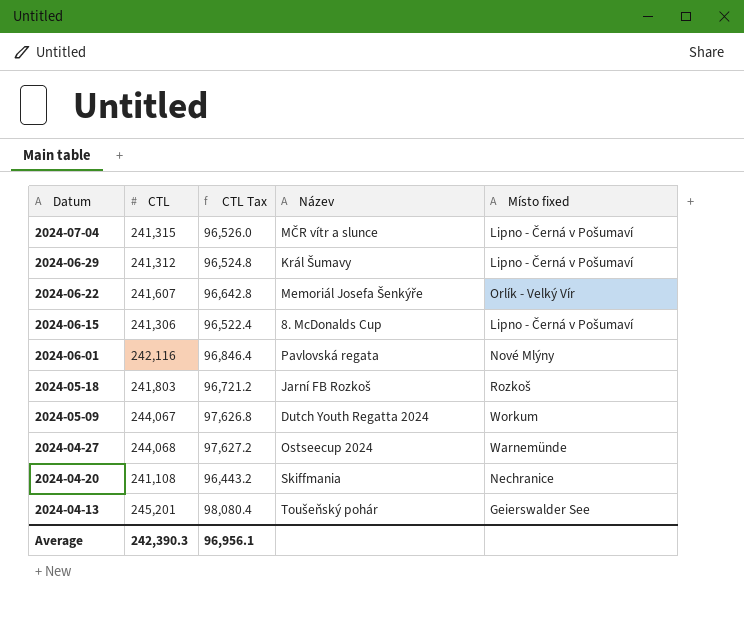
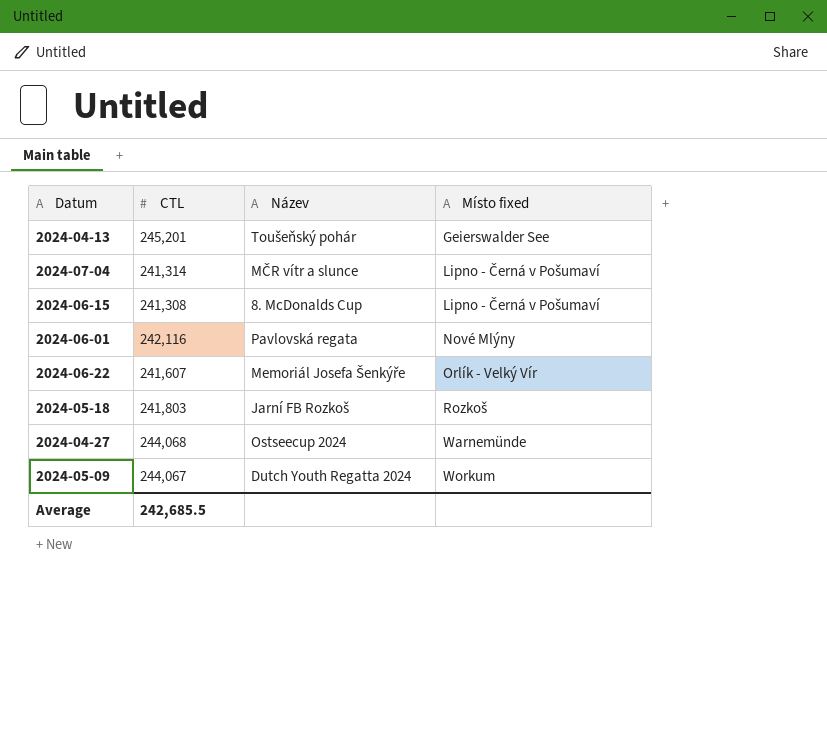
row order: Datum descending -> Místo fixed ascending
column CTL Tax | formula: [CTL] * 0.4 -> none
row 2024-06-29: 241,312 | 96,524.8 | Král Šumavy | Lipno - Černá v Pošumaví -> none
row 2024-04-20: 241,108 | 96,443.2 | Skiffmania | Nechranice -> none
2024-07-04 | CTL: 241,315 -> 241,314
2024-06-15 | CTL: 241,306 -> 241,308
Average | CTL: 242,390.3 -> 242,685.5

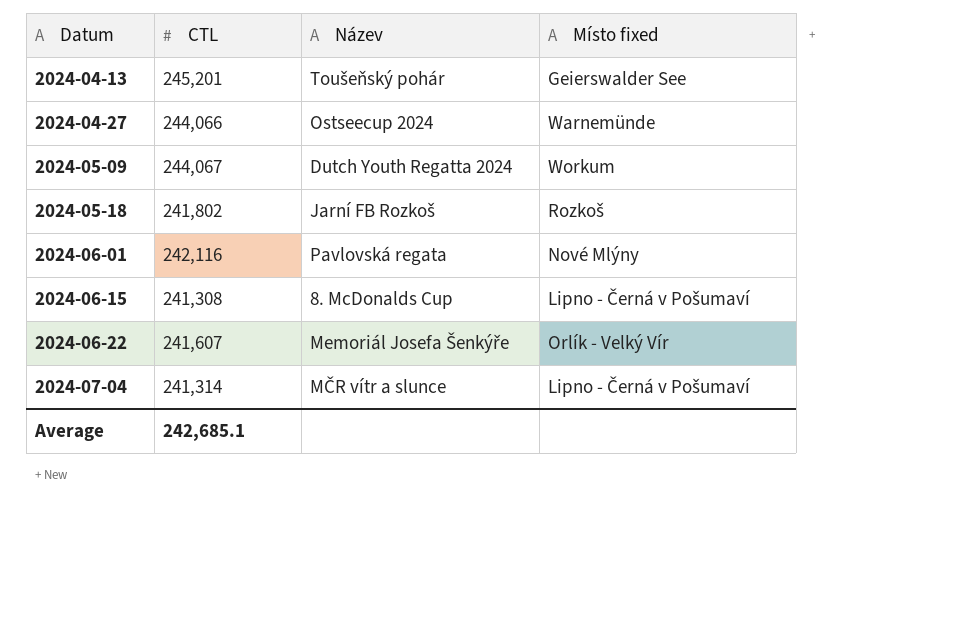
row order: Místo fixed ascending -> Datum ascending
2024-04-27 | CTL: 244,068 -> 244,066
2024-05-18 | CTL: 241,803 -> 241,802
Average | CTL: 242,685.5 -> 242,685.1

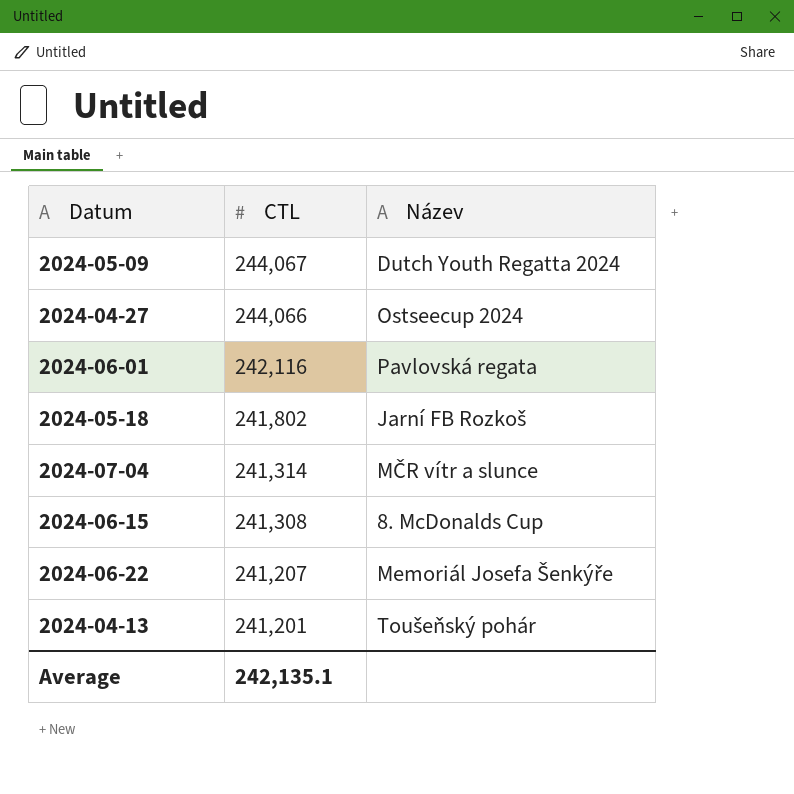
row order: Datum ascending -> CTL descending
column Místo fixed | position: 4 -> none
2024-06-22 | CTL: 241,607 -> 241,207
2024-04-13 | CTL: 245,201 -> 241,201
Average | CTL: 242,685.1 -> 242,135.1

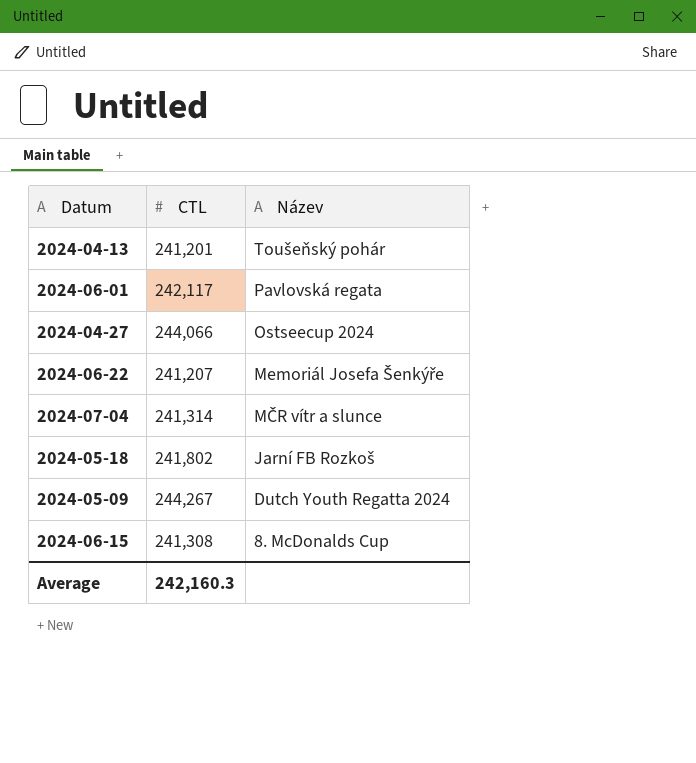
row order: CTL descending -> Název descending
2024-06-01 | CTL: 242,116 -> 242,117
2024-05-09 | CTL: 244,067 -> 244,267
Average | CTL: 242,135.1 -> 242,160.3

